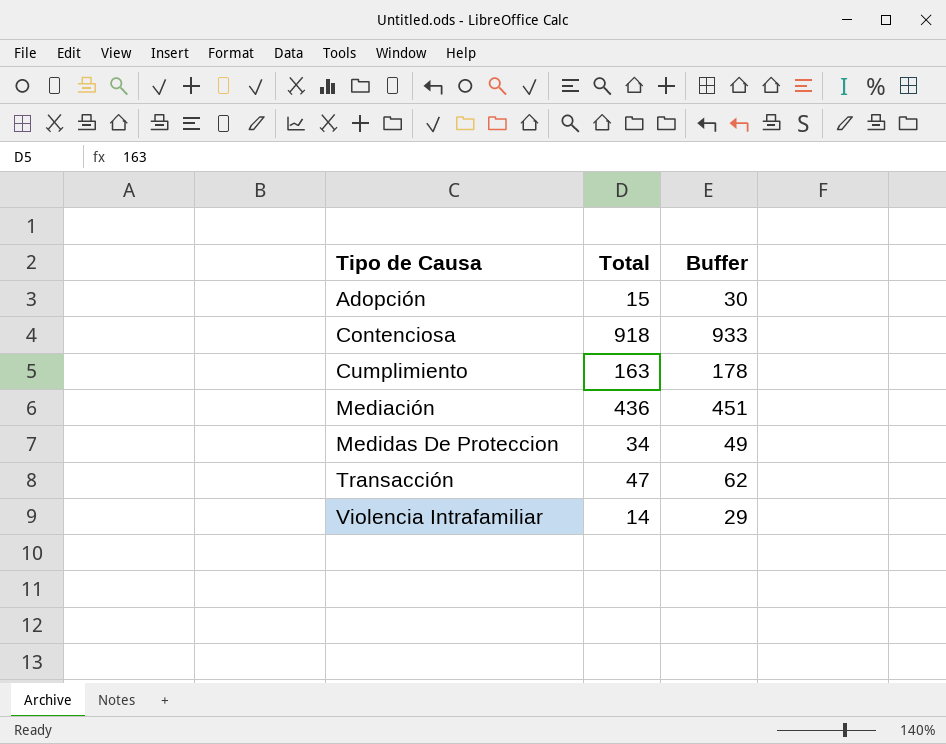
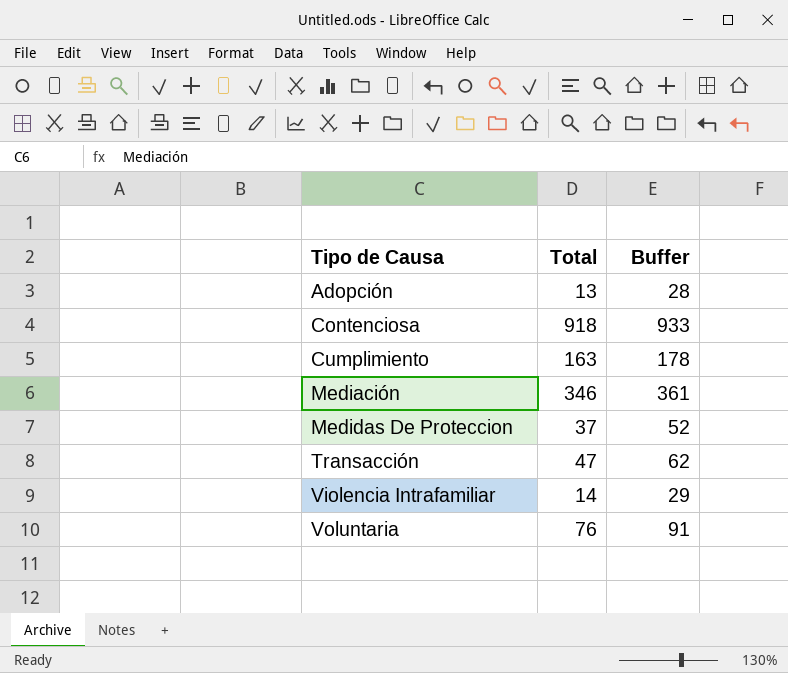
Adopción | Total: 15 -> 13
Adopción | Buffer: 30 -> 28
Mediación | Total: 436 -> 346
Mediación | Buffer: 451 -> 361
Medidas De Proteccion | Total: 34 -> 37
Medidas De Proteccion | Buffer: 49 -> 52
row Voluntaria: none -> 76 | 91

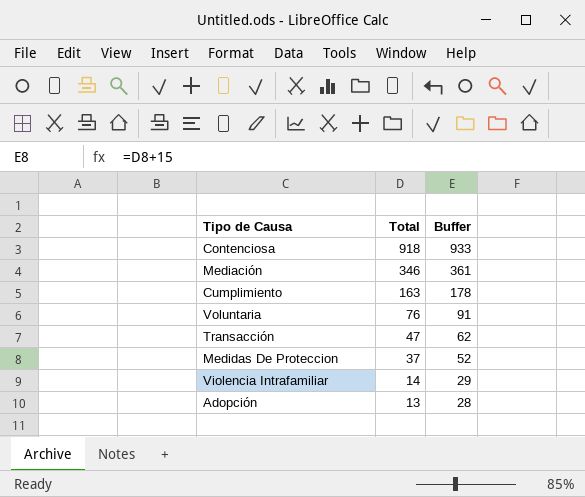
row order: Tipo de Causa ascending -> Total descending

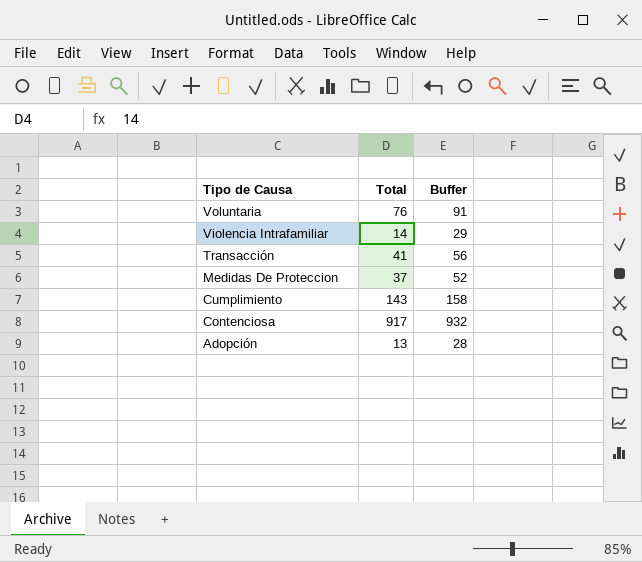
row order: Total descending -> Tipo de Causa descending
row Mediación: 346 | 361 -> none
Transacción | Total: 47 -> 41
Transacción | Buffer: 62 -> 56
Cumplimiento | Total: 163 -> 143
Cumplimiento | Buffer: 178 -> 158
Contenciosa | Total: 918 -> 917
Contenciosa | Buffer: 933 -> 932

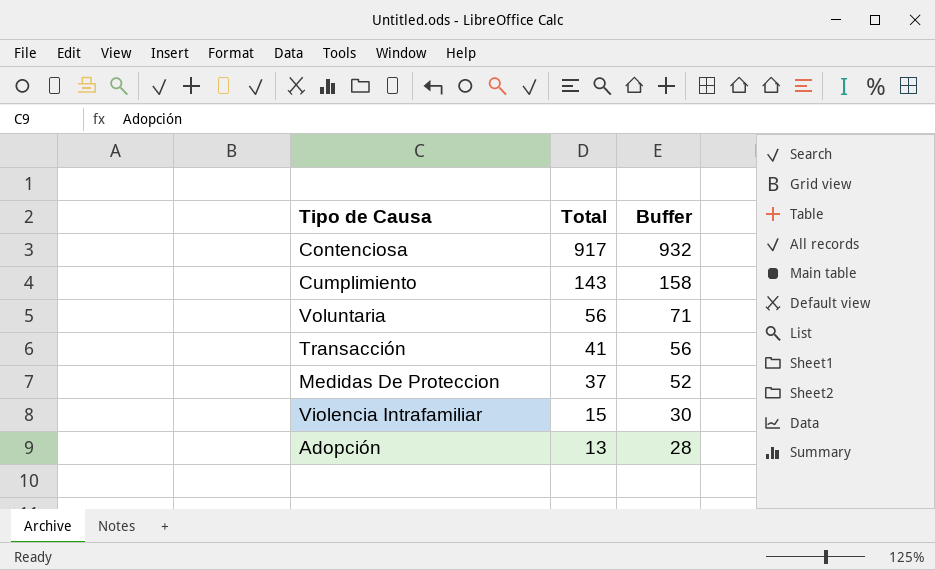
row order: Tipo de Causa descending -> Total descending
Voluntaria | Total: 76 -> 56
Voluntaria | Buffer: 91 -> 71
Violencia Intrafamiliar | Total: 14 -> 15
Violencia Intrafamiliar | Buffer: 29 -> 30

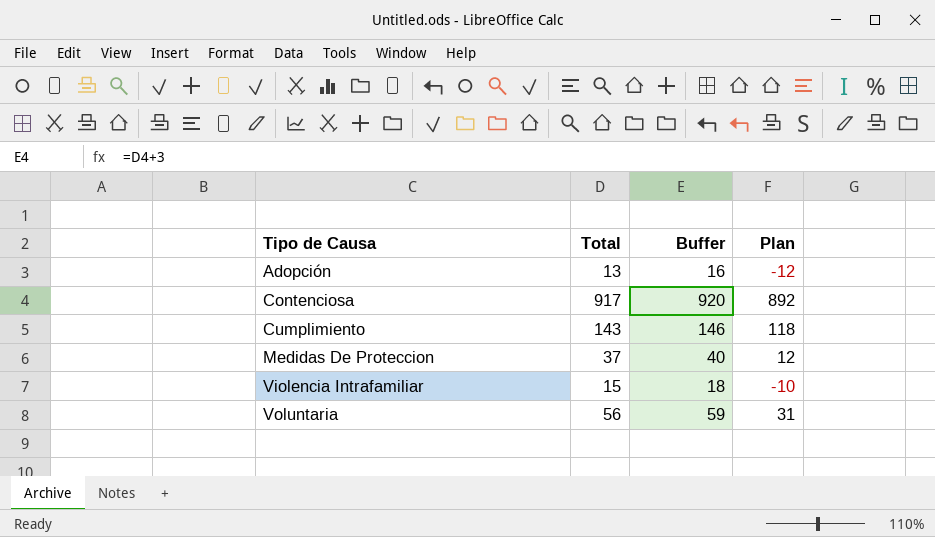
row order: Total descending -> Tipo de Causa ascending
column Buffer | formula: [Total] + 15 -> [Total] + 3
column Plan | formula: none -> [Total] - 25
row Transacción: 41 | 56 -> none

